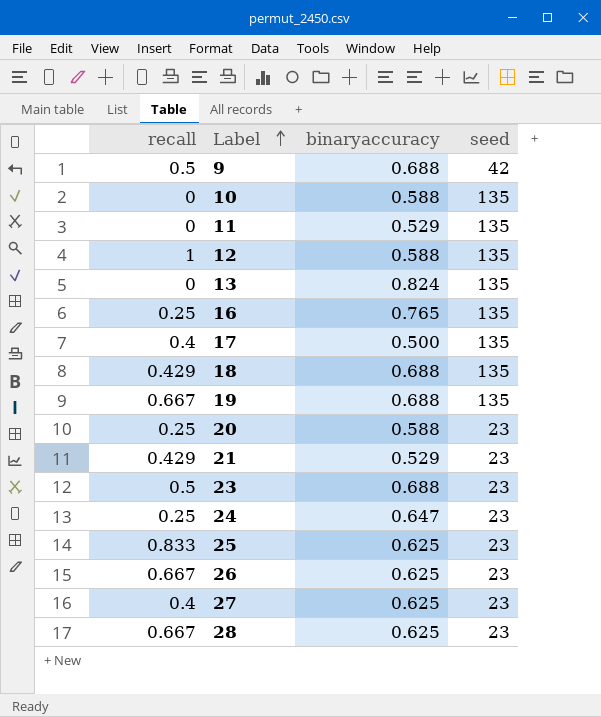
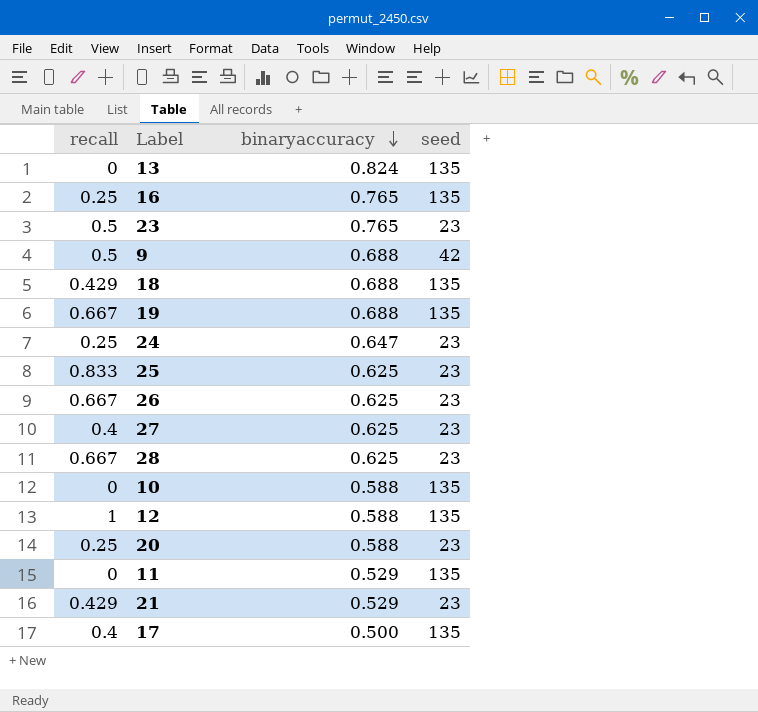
row order: Label ascending -> binaryaccuracy descending
23 | binaryaccuracy: 0.688 -> 0.765

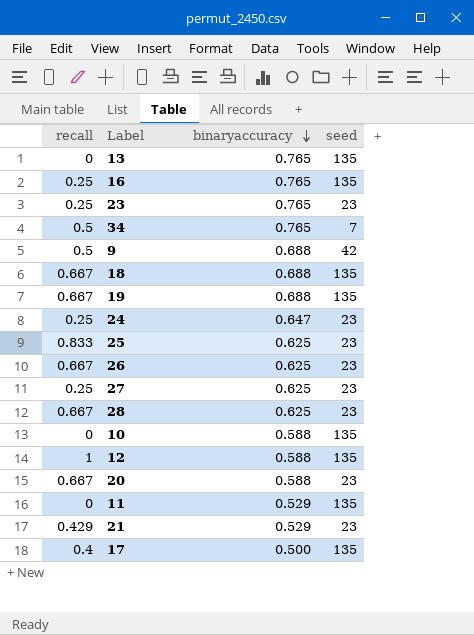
13 | binaryaccuracy: 0.824 -> 0.765
23 | recall: 0.5 -> 0.25
row 34: none -> 0.5 | 0.765 | 7
18 | recall: 0.429 -> 0.667
27 | recall: 0.4 -> 0.25
20 | recall: 0.25 -> 0.667

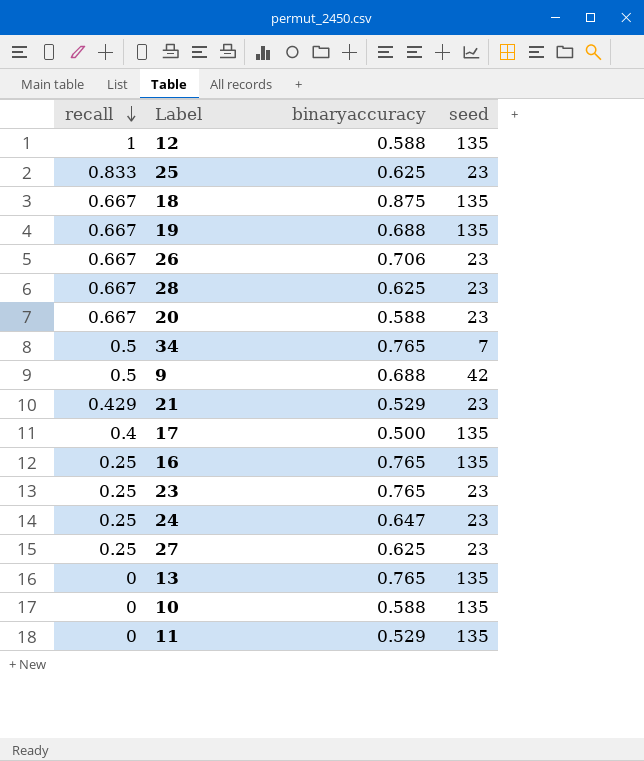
row order: binaryaccuracy descending -> recall descending
18 | binaryaccuracy: 0.688 -> 0.875
26 | binaryaccuracy: 0.625 -> 0.706

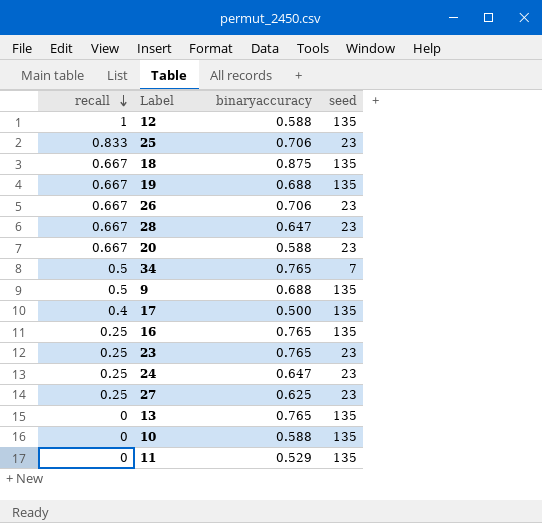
row 21: 0.429 | 0.529 | 23 -> none
25 | binaryaccuracy: 0.625 -> 0.706
28 | binaryaccuracy: 0.625 -> 0.647
9 | seed: 42 -> 135

